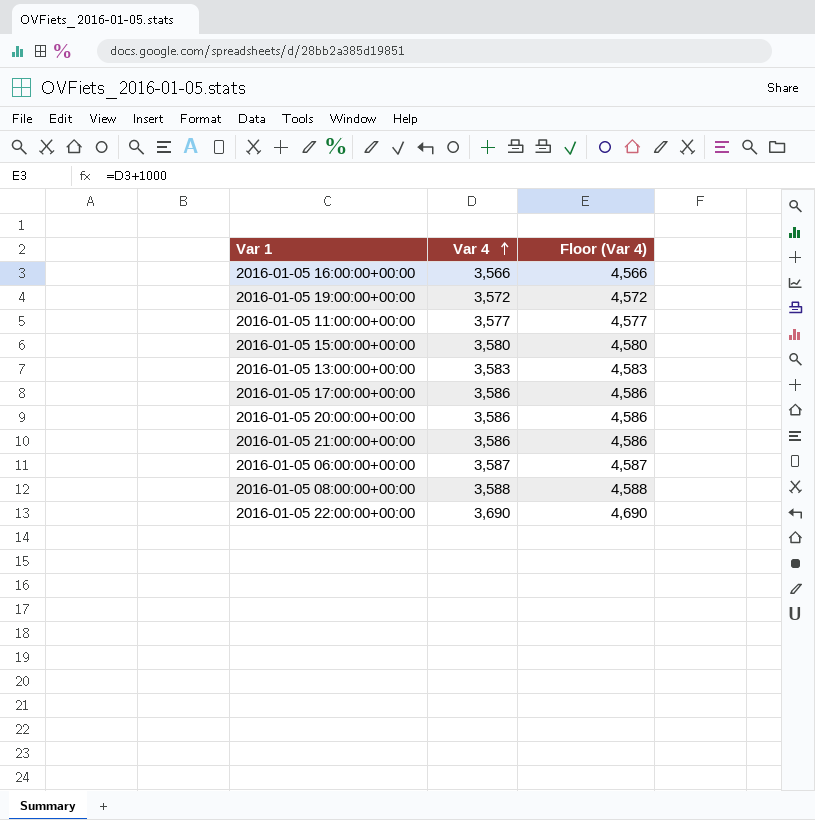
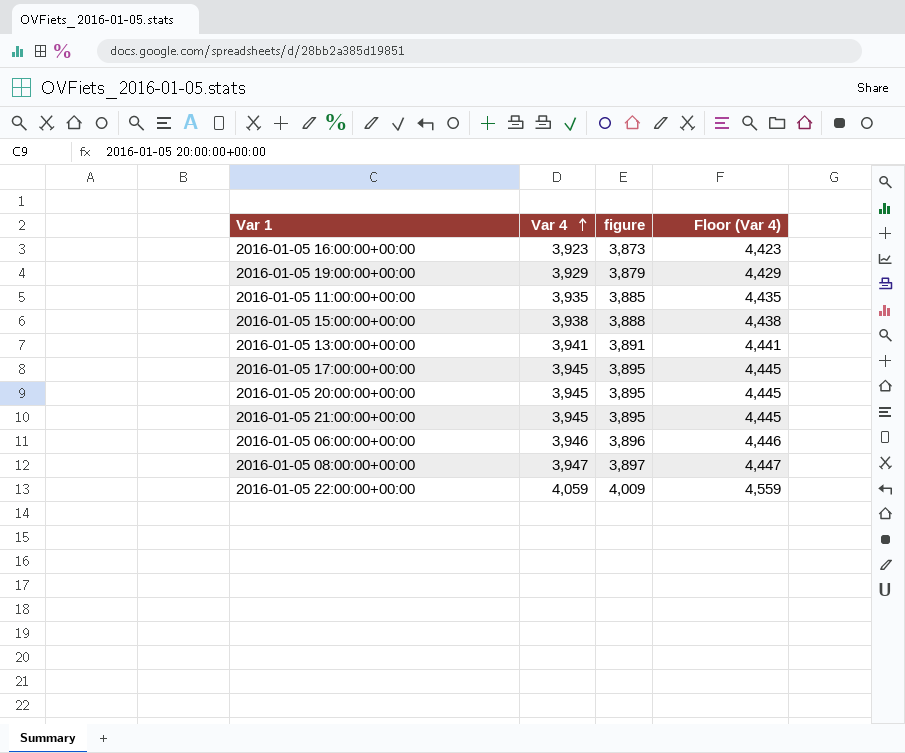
column figure | formula: none -> [Var 4] - 50
column Floor (Var 4) | formula: [Var 4] + 1000 -> [Var 4] + 500
2016-01-05 16:00:00+00:00 | Var 4: 3,566 -> 3,923
2016-01-05 19:00:00+00:00 | Var 4: 3,572 -> 3,929
2016-01-05 11:00:00+00:00 | Var 4: 3,577 -> 3,935
2016-01-05 15:00:00+00:00 | Var 4: 3,580 -> 3,938
2016-01-05 13:00:00+00:00 | Var 4: 3,583 -> 3,941
2016-01-05 17:00:00+00:00 | Var 4: 3,586 -> 3,945
2016-01-05 20:00:00+00:00 | Var 4: 3,586 -> 3,945
2016-01-05 21:00:00+00:00 | Var 4: 3,586 -> 3,945
2016-01-05 06:00:00+00:00 | Var 4: 3,587 -> 3,946
2016-01-05 08:00:00+00:00 | Var 4: 3,588 -> 3,947
2016-01-05 22:00:00+00:00 | Var 4: 3,690 -> 4,059

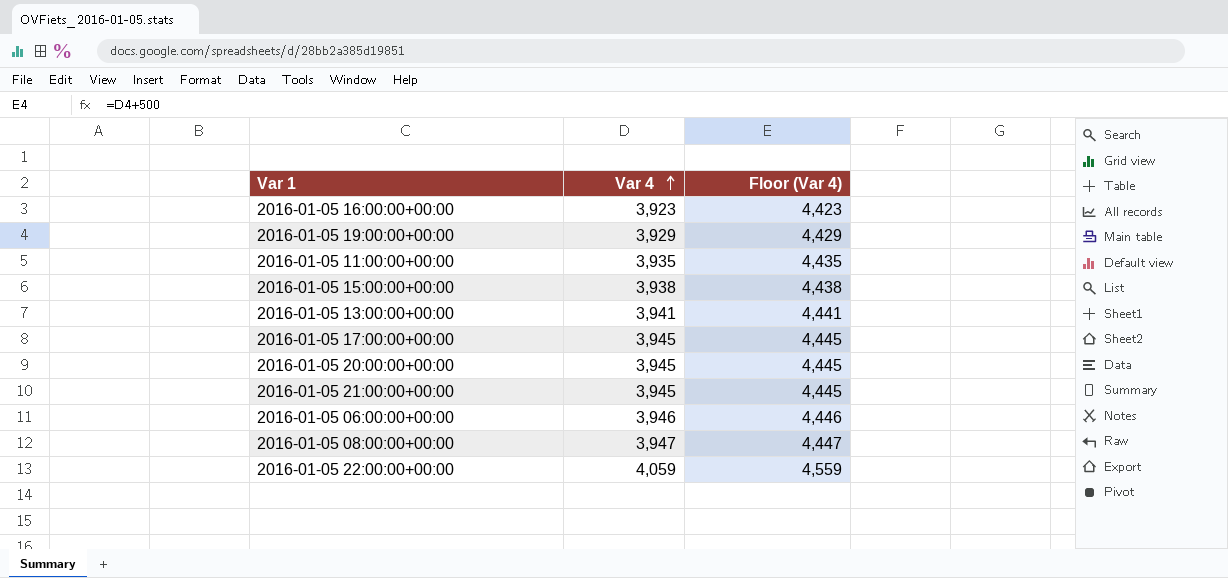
column figure | formula: [Var 4] - 50 -> none

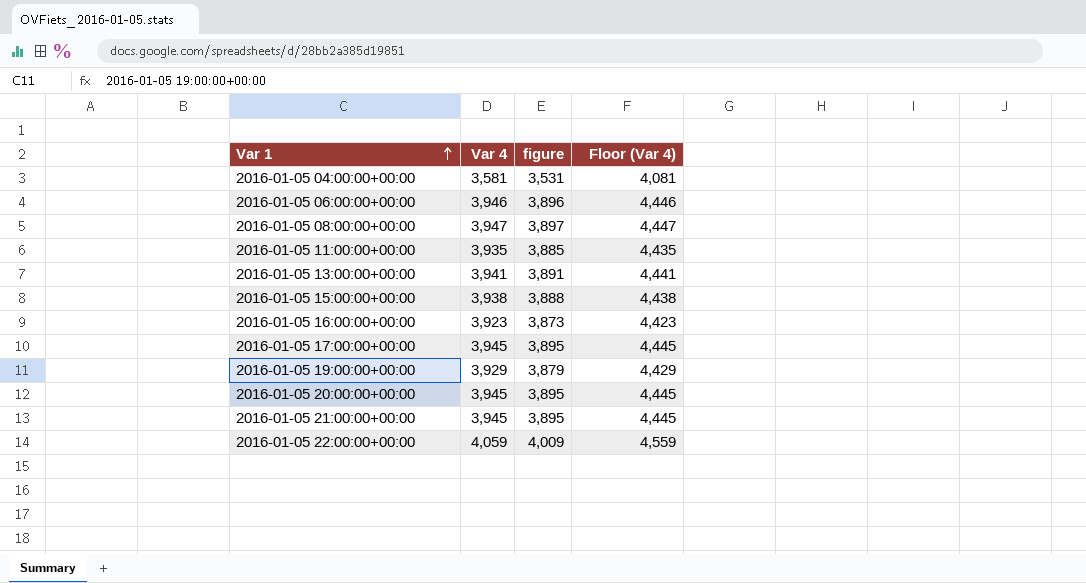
row order: Var 4 ascending -> Var 1 ascending
column figure | formula: none -> [Var 4] - 50
row 2016-01-05 04:00:00+00:00: none -> 3,581 | 3,531 | 4,081

